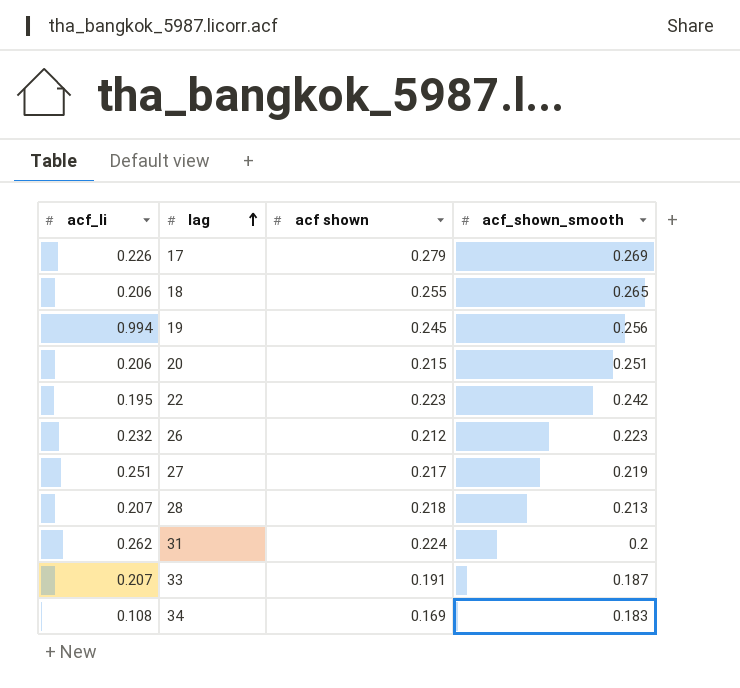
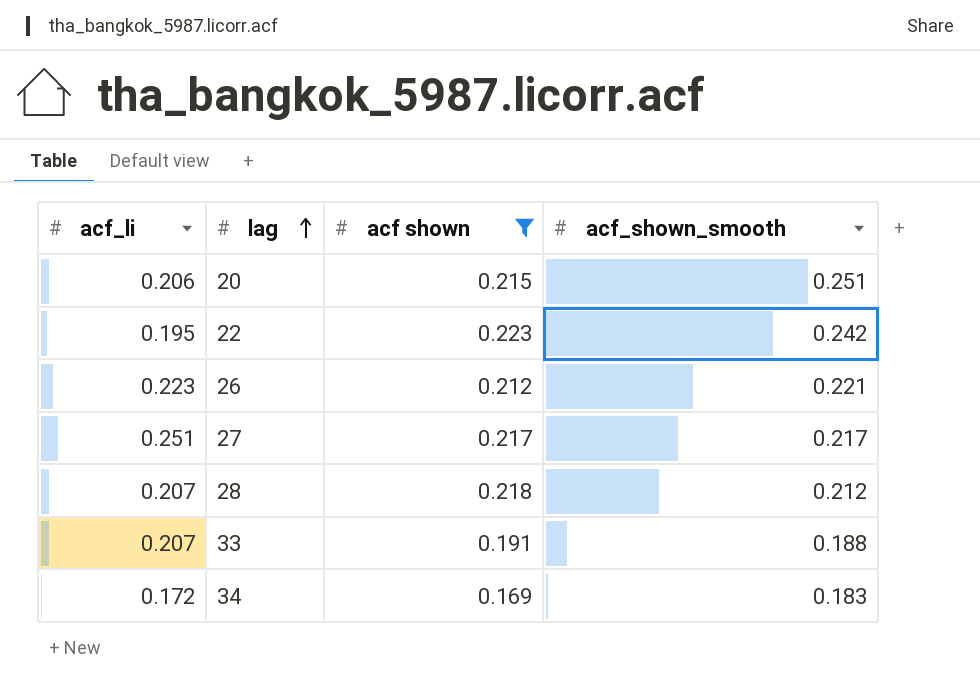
filter: none -> acf shown <= 0.223
26 | acf_li: 0.232 -> 0.223
26 | acf_shown_smooth: 0.223 -> 0.221
27 | acf_shown_smooth: 0.219 -> 0.217
28 | acf_shown_smooth: 0.213 -> 0.212
33 | acf_shown_smooth: 0.187 -> 0.188
34 | acf_li: 0.108 -> 0.172

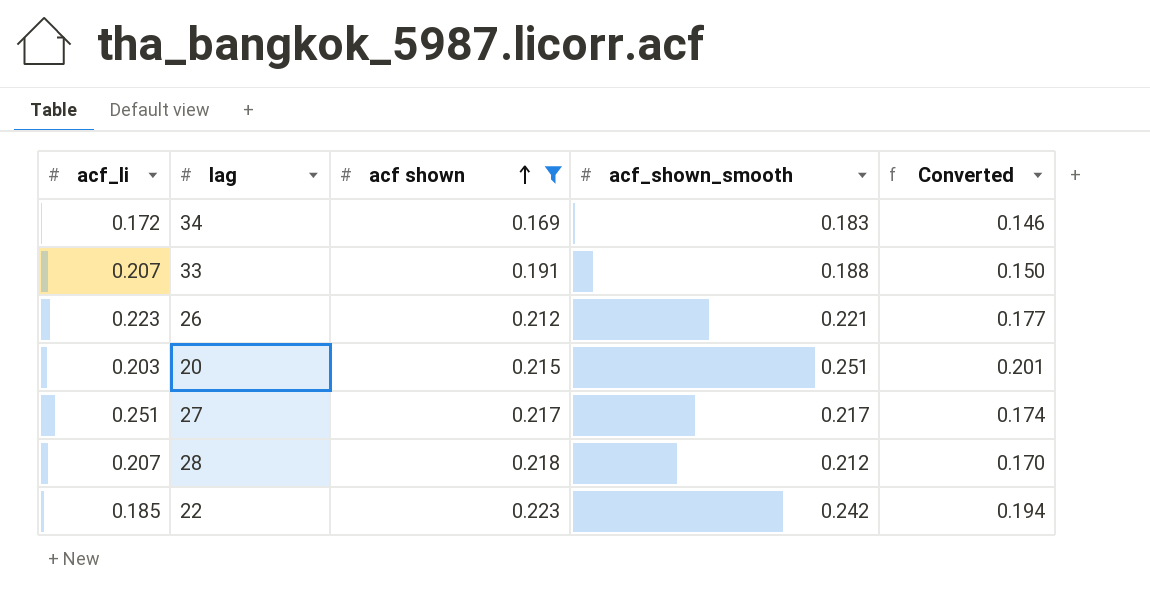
row order: lag ascending -> acf shown ascending
column Converted | formula: none -> [acf_shown_smooth] * 0.8
20 | acf_li: 0.206 -> 0.203
22 | acf_li: 0.195 -> 0.185

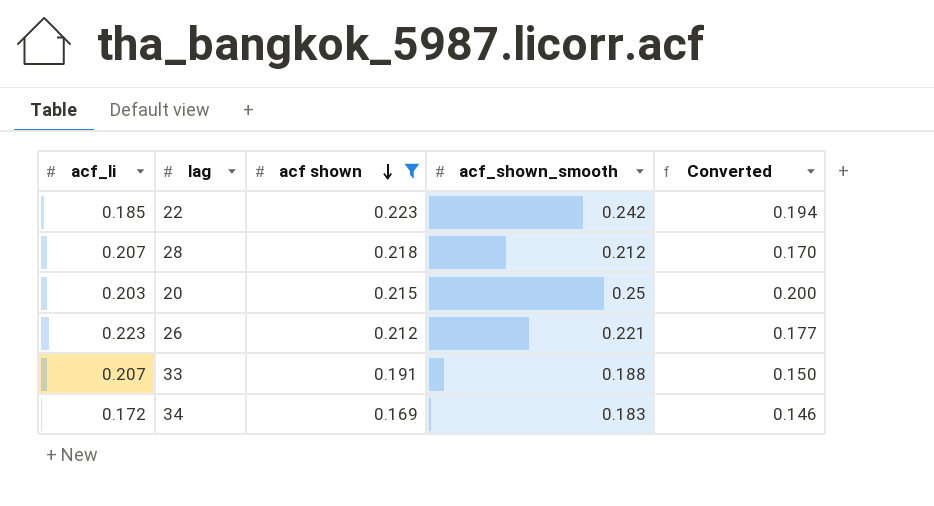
row order: acf shown ascending -> acf shown descending
row 27: 0.251 | 0.217 | 0.217 | 0.174 -> none
20 | acf_shown_smooth: 0.251 -> 0.25
20 | Converted: 0.201 -> 0.200

